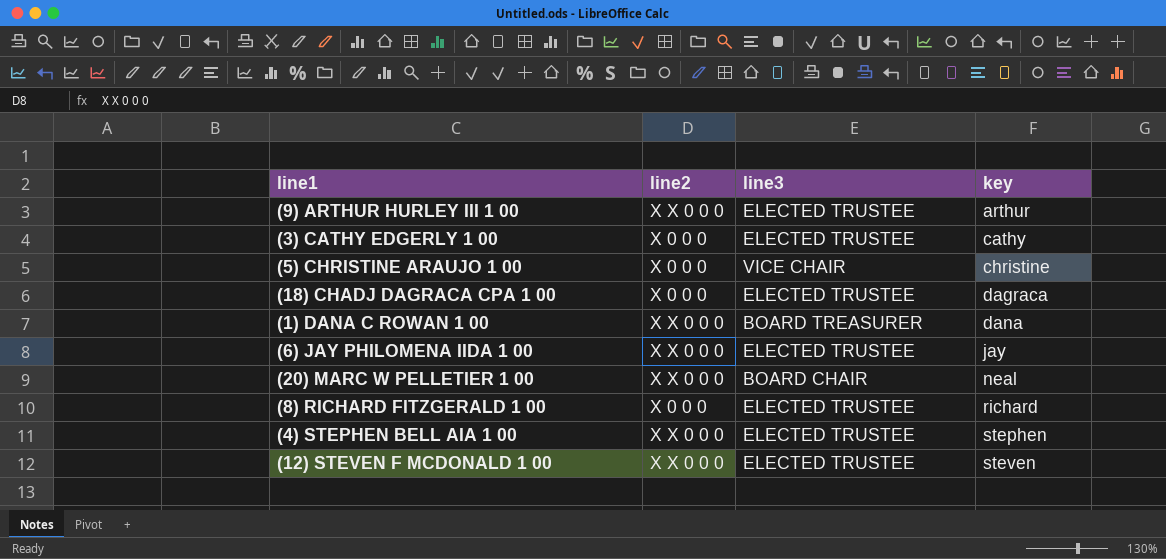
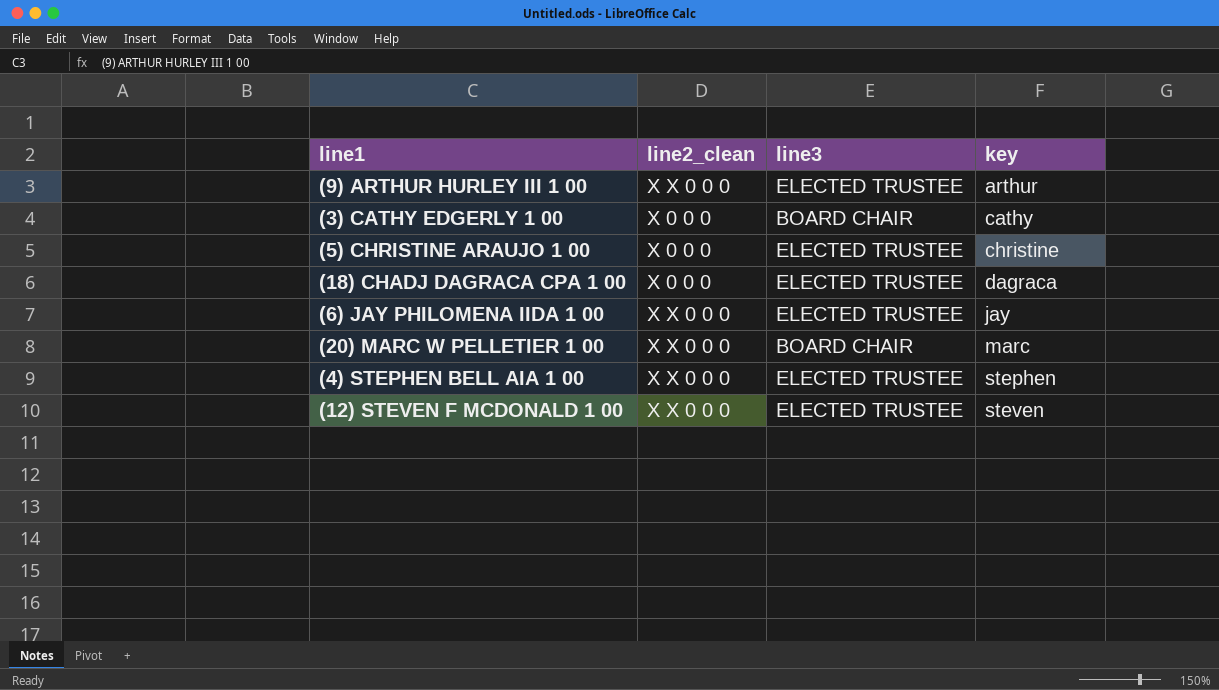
column name: line2 -> line2_clean
row (1) DANA C ROWAN 1 00: X X 0 0 0 | BOARD TREASURER | dana -> none
row (8) RICHARD FITZGERALD 1 00: X 0 0 0 | ELECTED TRUSTEE | richard -> none
(3) CATHY EDGERLY 1 00 | line3: ELECTED TRUSTEE -> BOARD CHAIR
(5) CHRISTINE ARAUJO 1 00 | line3: VICE CHAIR -> ELECTED TRUSTEE
(20) MARC W PELLETIER 1 00 | key: neal -> marc

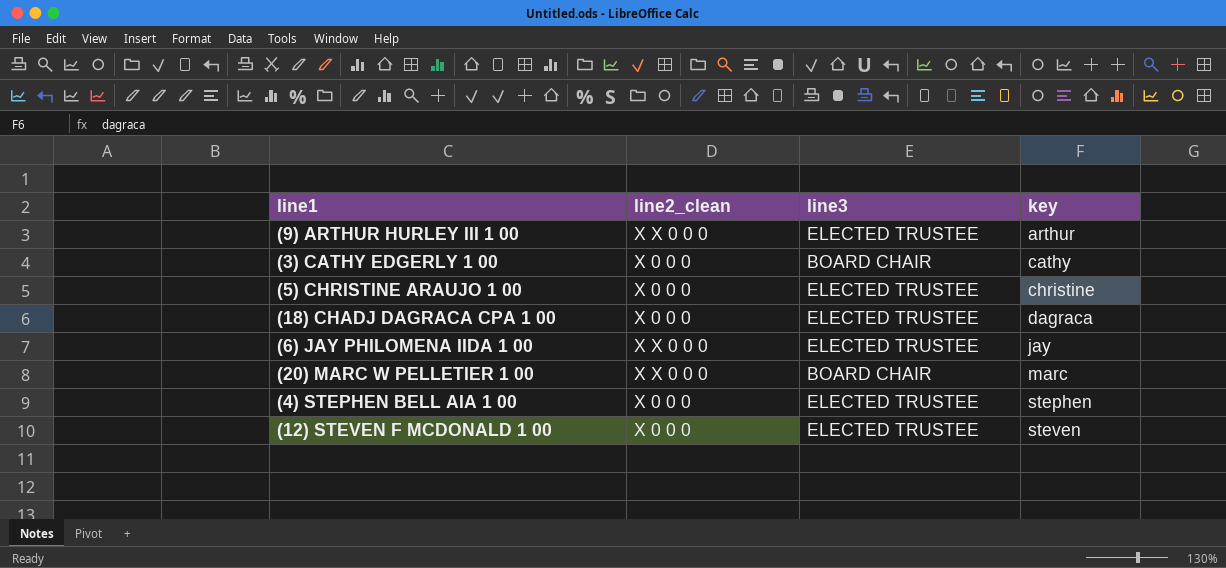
(4) STEPHEN BELL AIA 1 00 | line2_clean: X X 0 0 0 -> X 0 0 0
(12) STEVEN F MCDONALD 1 00 | line2_clean: X X 0 0 0 -> X 0 0 0

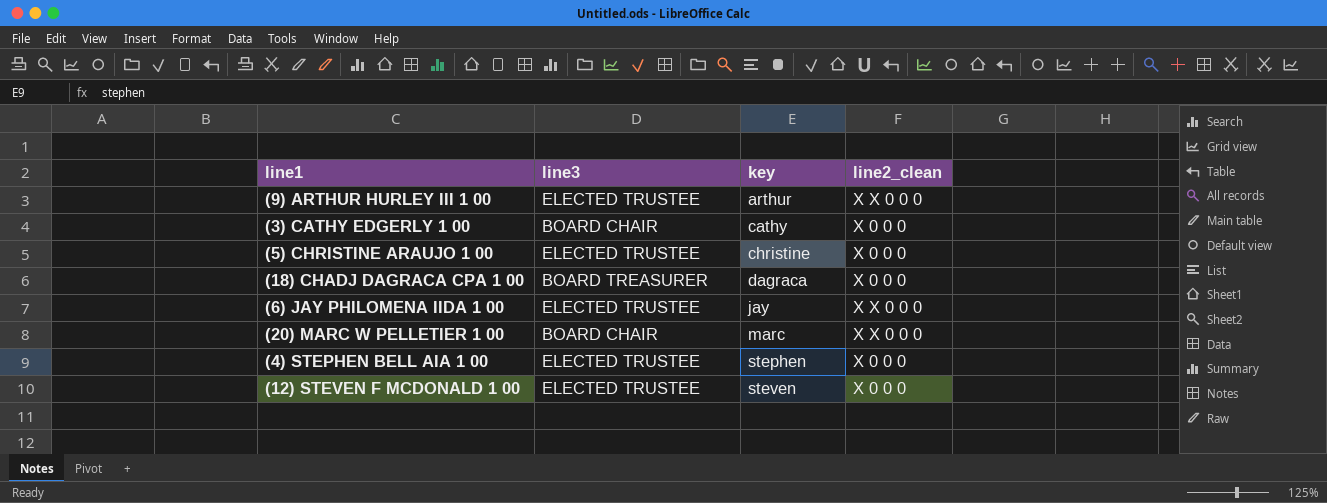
column line2_clean | position: 2 -> 4
(18) CHADJ DAGRACA CPA 1 00 | line3: ELECTED TRUSTEE -> BOARD TREASURER

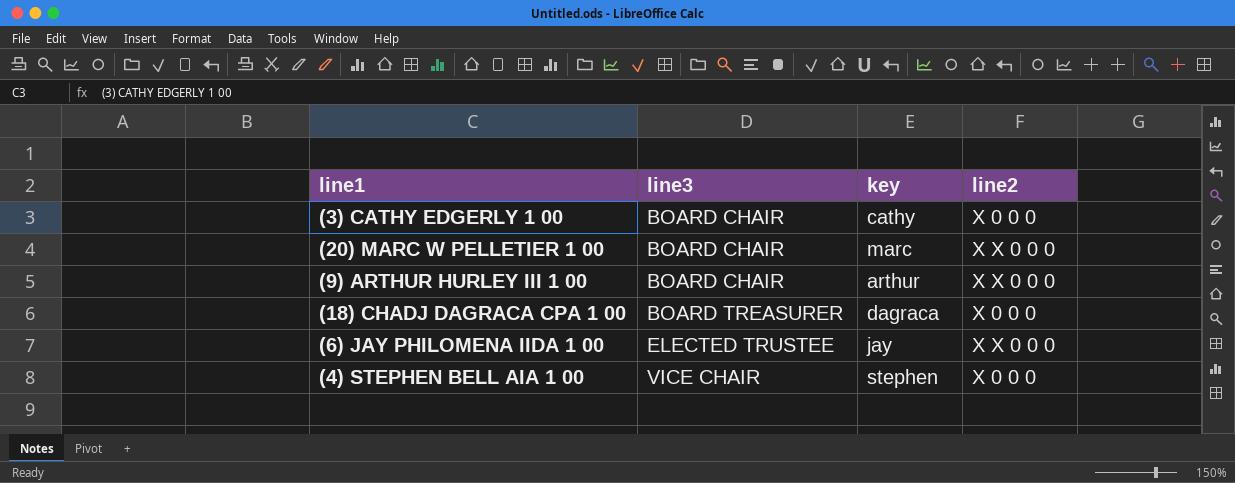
row order: key ascending -> line3 ascending
column name: line2_clean -> line2
row (5) CHRISTINE ARAUJO 1 00: ELECTED TRUSTEE | christine | X 0 0 0 -> none
row (12) STEVEN F MCDONALD 1 00: ELECTED TRUSTEE | steven | X 0 0 0 -> none
(9) ARTHUR HURLEY III 1 00 | line3: ELECTED TRUSTEE -> BOARD CHAIR
(4) STEPHEN BELL AIA 1 00 | line3: ELECTED TRUSTEE -> VICE CHAIR

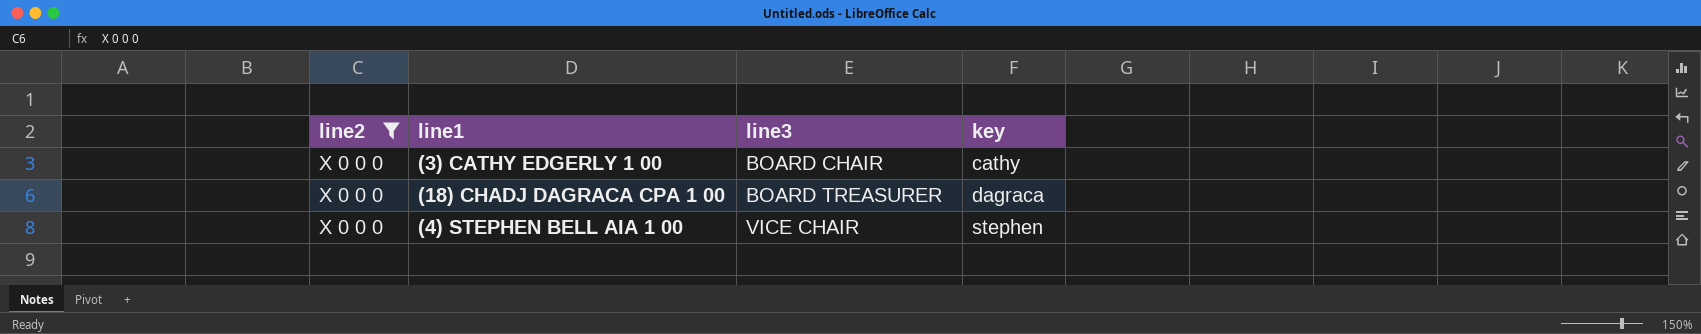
filter: none -> line2 = X 0 0 0
column line2 | position: 4 -> 1

